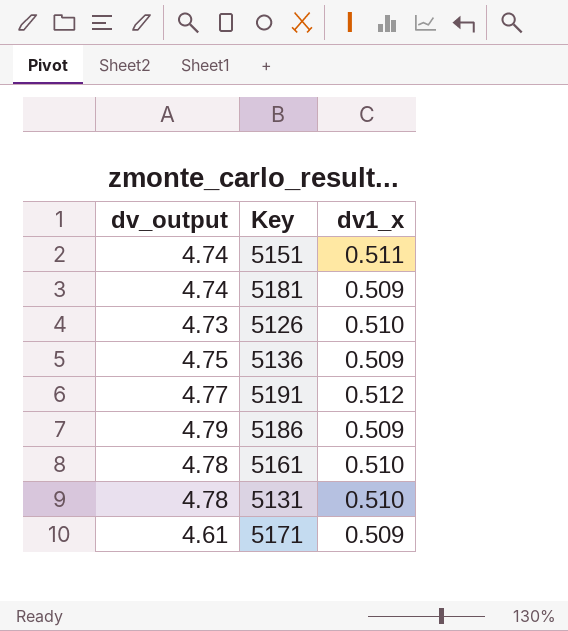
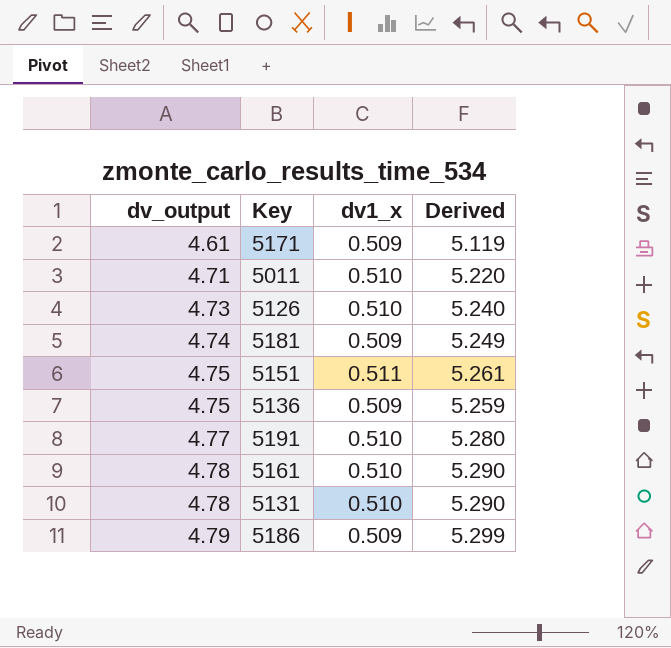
row order: none -> dv_output ascending
column Derived | formula: none -> [dv_output] + [dv1_x]
row 5011: none -> 4.71 | 0.510 | 5.220
5151 | dv_output: 4.74 -> 4.75
5191 | dv1_x: 0.512 -> 0.510

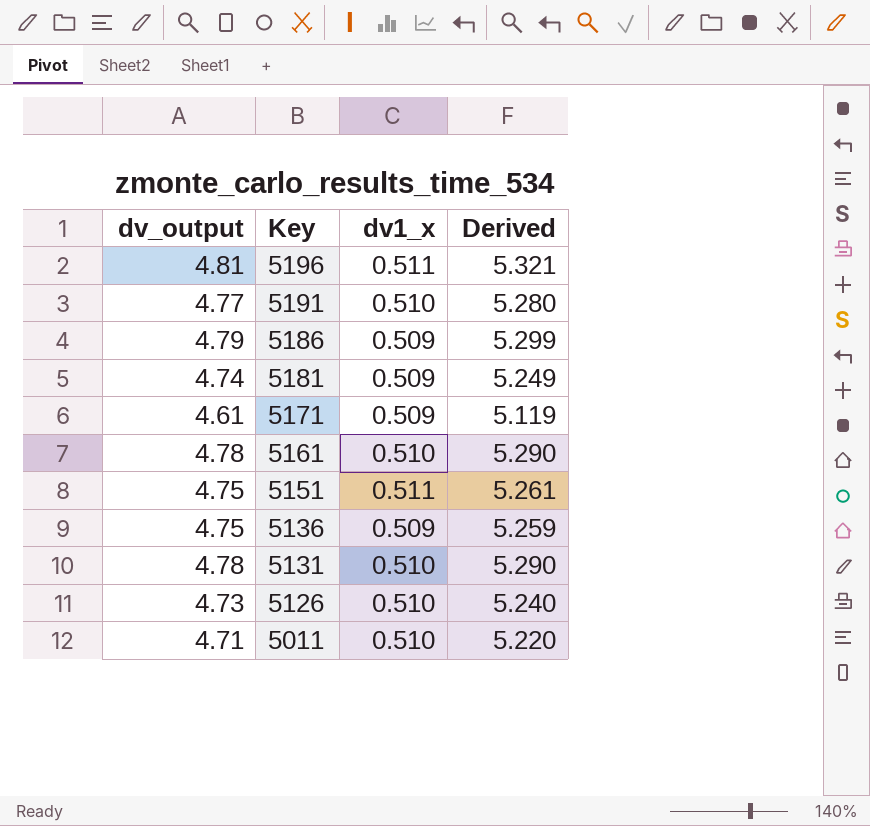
row order: dv_output ascending -> Key descending
row 5196: none -> 4.81 | 0.511 | 5.321

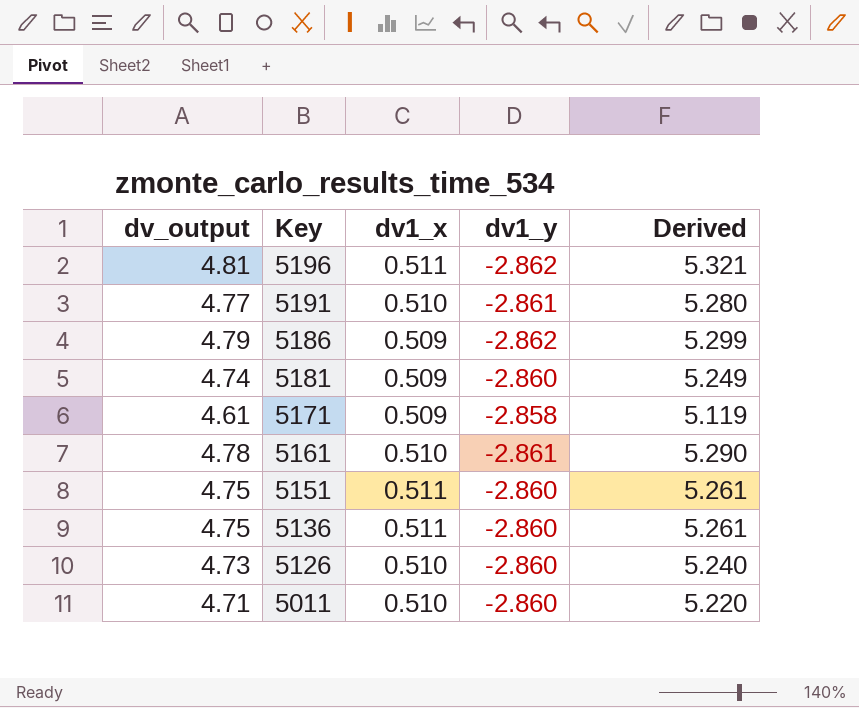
column dv1_y | position: none -> 4
row 5131: 4.78 | 0.510 | 5.290 -> none
5136 | dv1_x: 0.509 -> 0.511
5136 | Derived: 5.259 -> 5.261

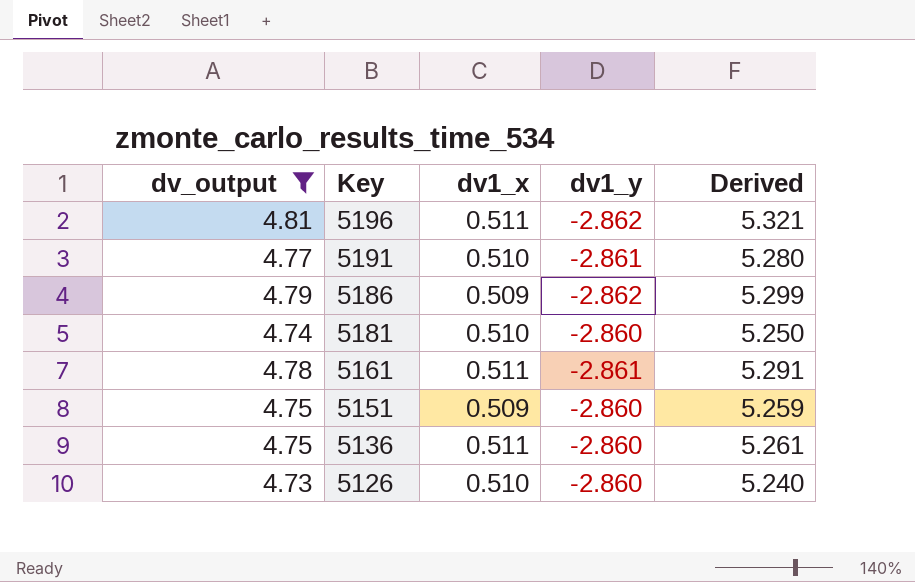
filter: none -> dv_output >= 4.73
5181 | dv1_x: 0.509 -> 0.510
5181 | Derived: 5.249 -> 5.250
5161 | dv1_x: 0.510 -> 0.511
5161 | Derived: 5.290 -> 5.291
5151 | dv1_x: 0.511 -> 0.509
5151 | Derived: 5.261 -> 5.259

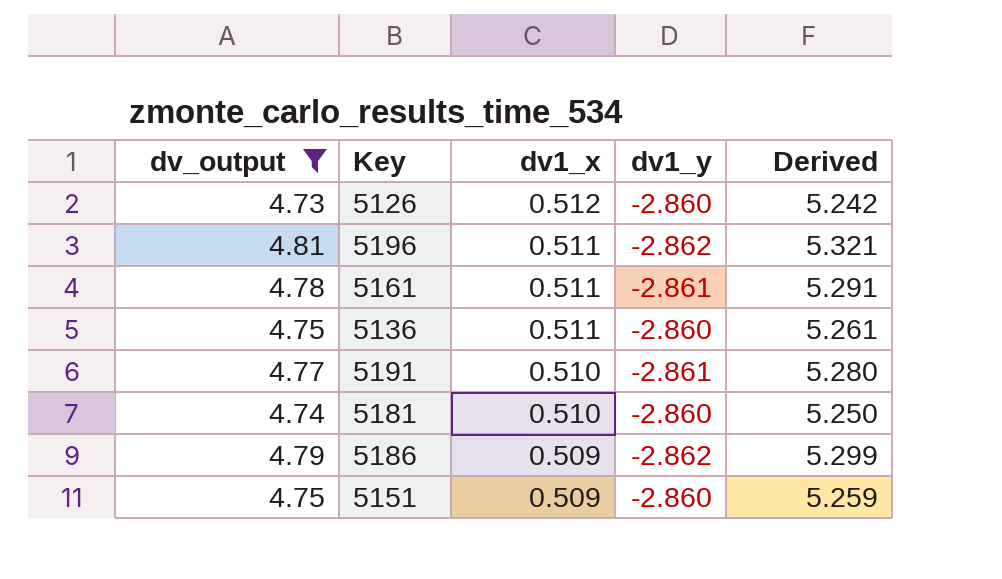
row order: Key descending -> dv1_x descending
5126 | dv1_x: 0.510 -> 0.512
5126 | Derived: 5.240 -> 5.242

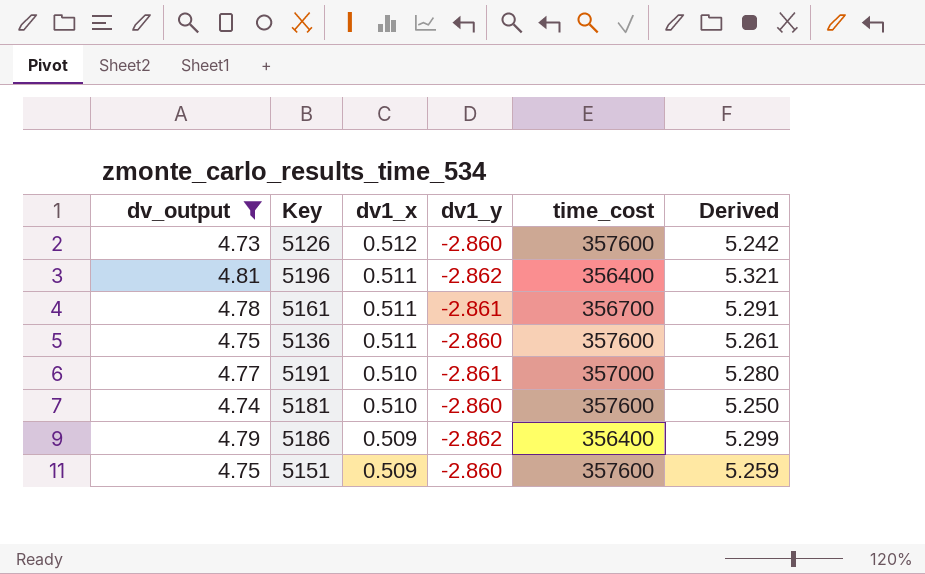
column time_cost | position: none -> 5

